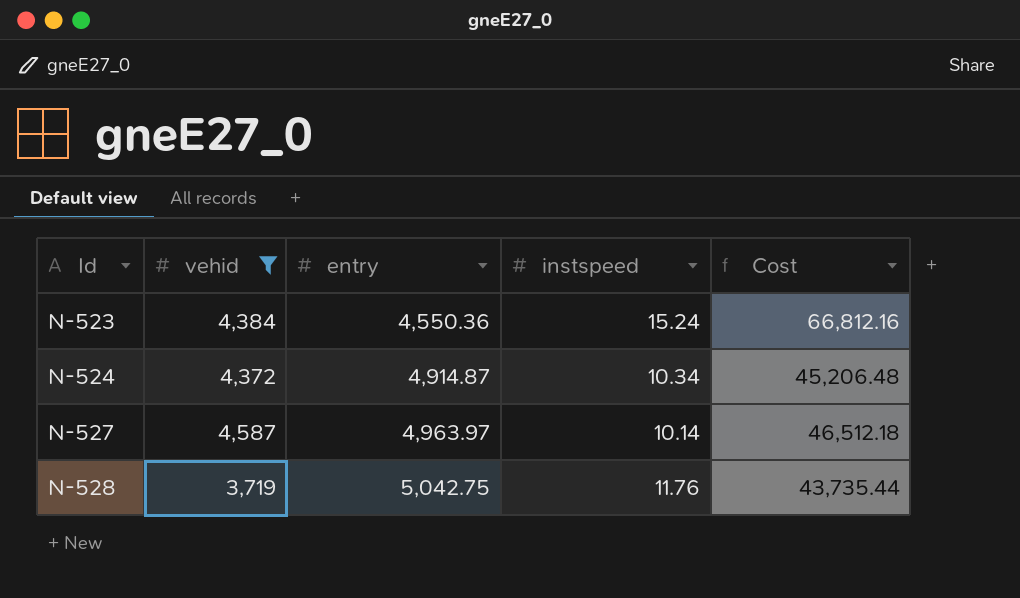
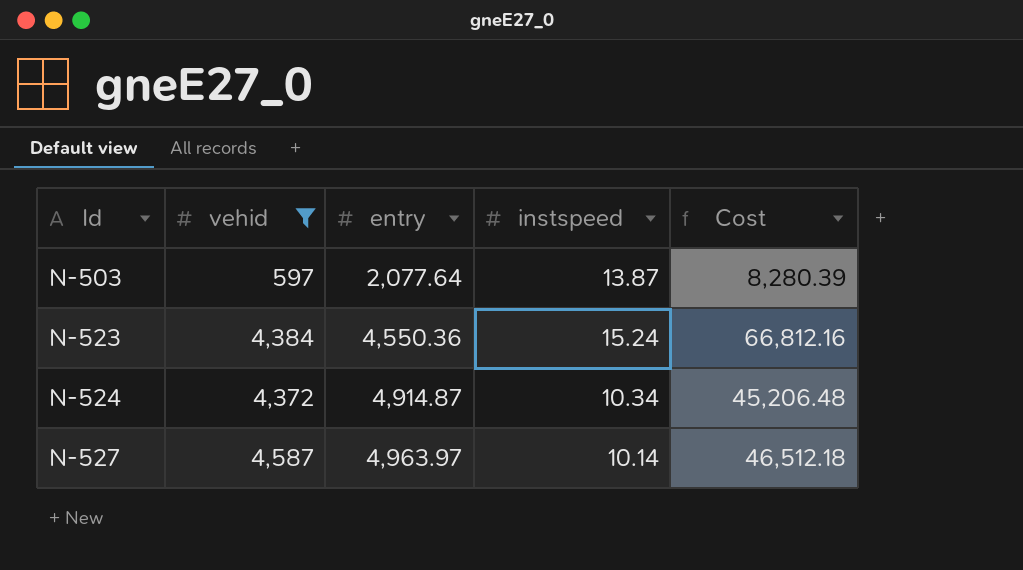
row N-528: 3,719 | 5,042.75 | 11.76 | 43,735.44 -> none
row N-503: none -> 597 | 2,077.64 | 13.87 | 8,280.39

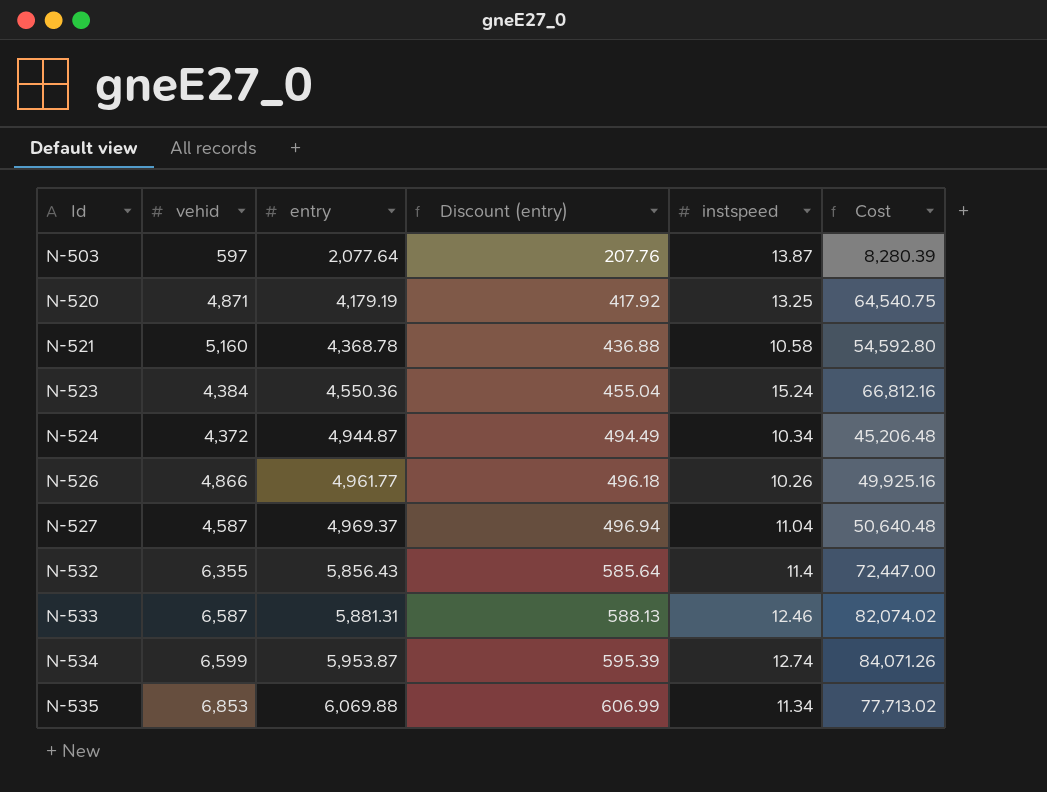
filter: vehid <= 4,587 -> none
column Discount (entry) | formula: none -> [entry] * 0.1
N-524 | entry: 4,914.87 -> 4,944.87
N-527 | entry: 4,963.97 -> 4,969.37
N-527 | instspeed: 10.14 -> 11.04
N-527 | Cost: 46,512.18 -> 50,640.48

